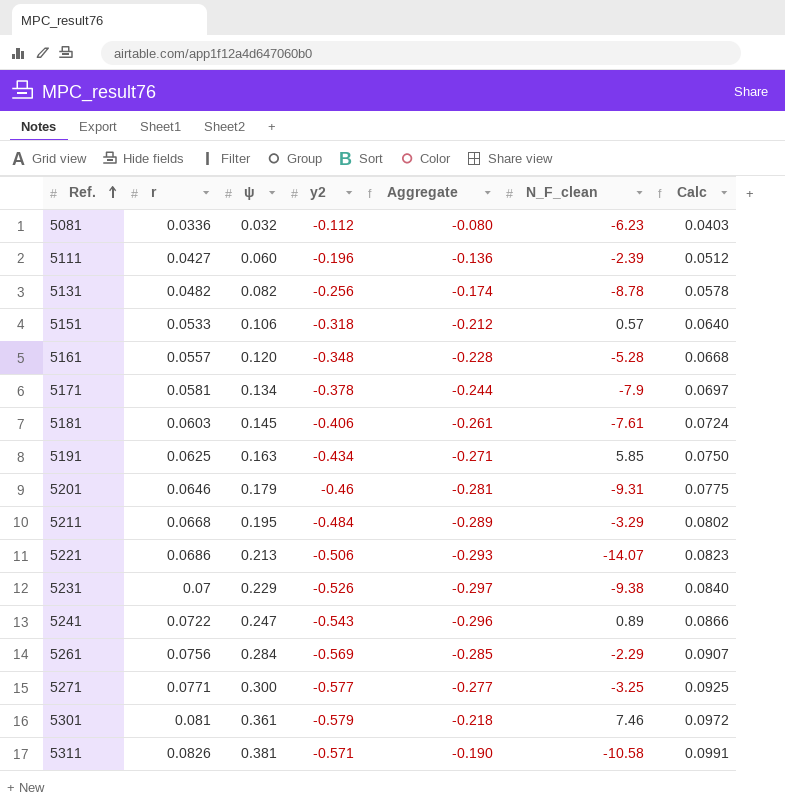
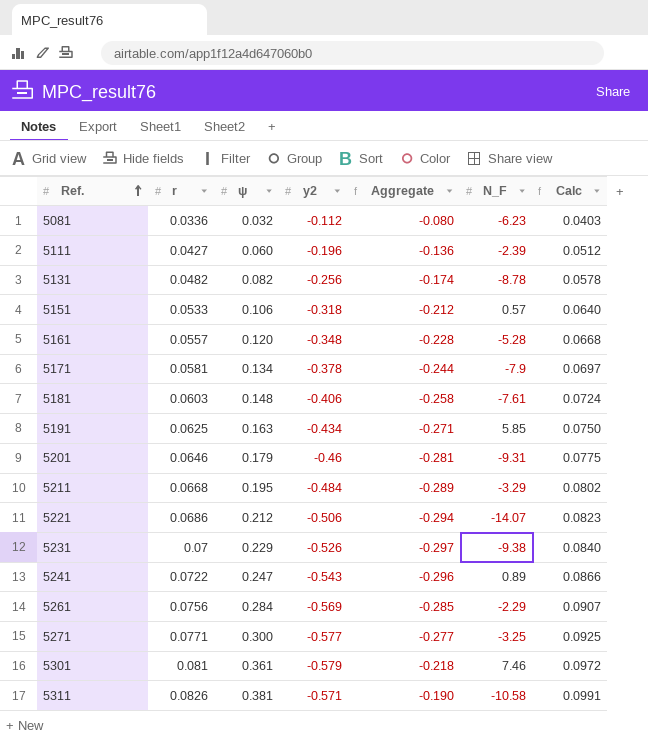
column name: N_F_clean -> N_F
5181 | ψ: 0.145 -> 0.148
5181 | Aggregate: -0.261 -> -0.258
5221 | ψ: 0.213 -> 0.212
5221 | Aggregate: -0.293 -> -0.294

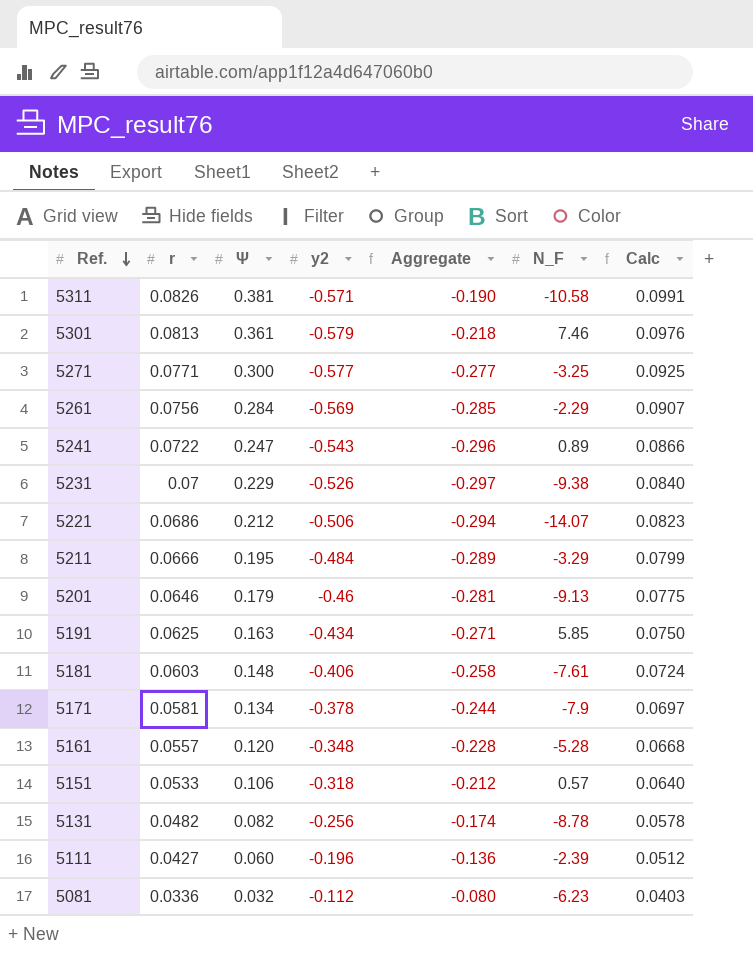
row order: Ref. ascending -> Ref. descending
column name: ψ -> Ψ
5301 | r: 0.081 -> 0.0813
5301 | Calc: 0.0972 -> 0.0976
5211 | r: 0.0668 -> 0.0666
5211 | Calc: 0.0802 -> 0.0799
5201 | N_F: -9.31 -> -9.13

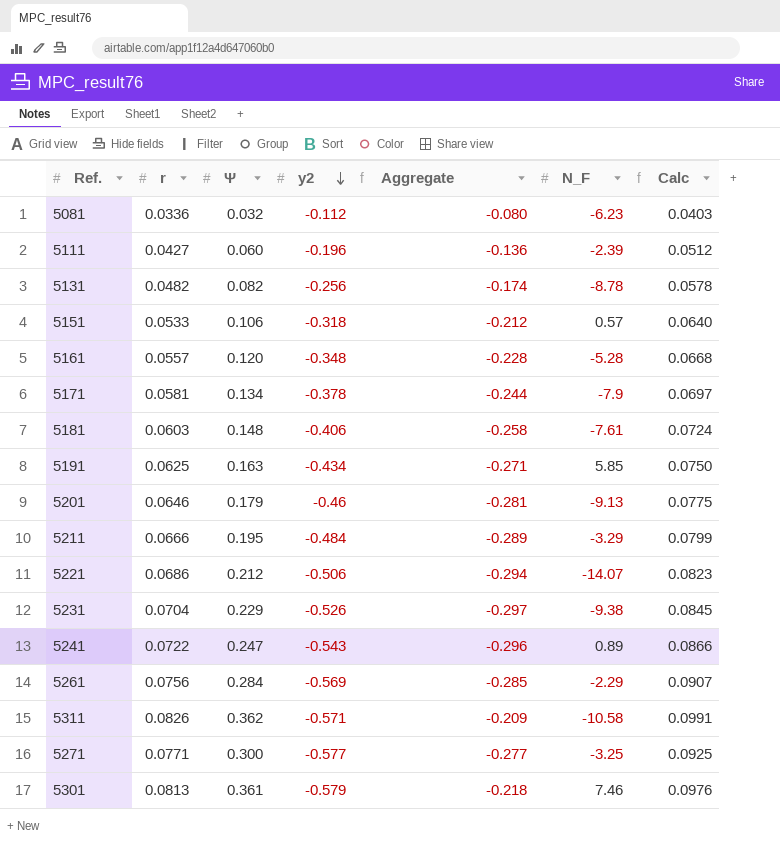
row order: Ref. descending -> y2 descending
5231 | r: 0.07 -> 0.0704
5231 | Calc: 0.0840 -> 0.0845
5311 | Ψ: 0.381 -> 0.362
5311 | Aggregate: -0.190 -> -0.209

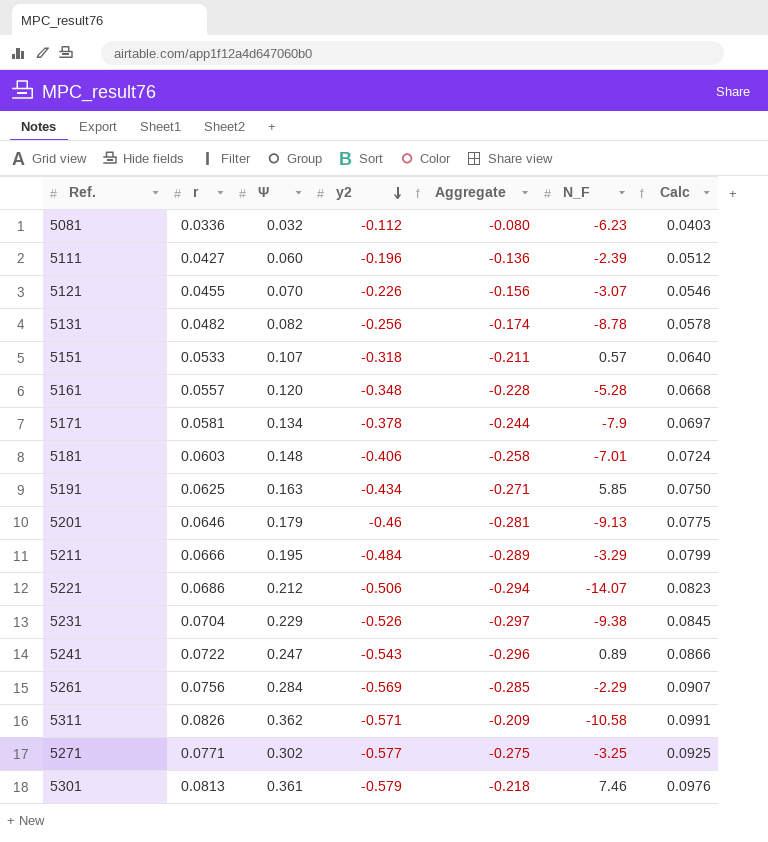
row 5121: none -> 0.0455 | 0.070 | -0.226 | -0.156 | -3.07 | 0.0546
5151 | Ψ: 0.106 -> 0.107
5151 | Aggregate: -0.212 -> -0.211
5181 | N_F: -7.61 -> -7.01
5271 | Ψ: 0.300 -> 0.302
5271 | Aggregate: -0.277 -> -0.275

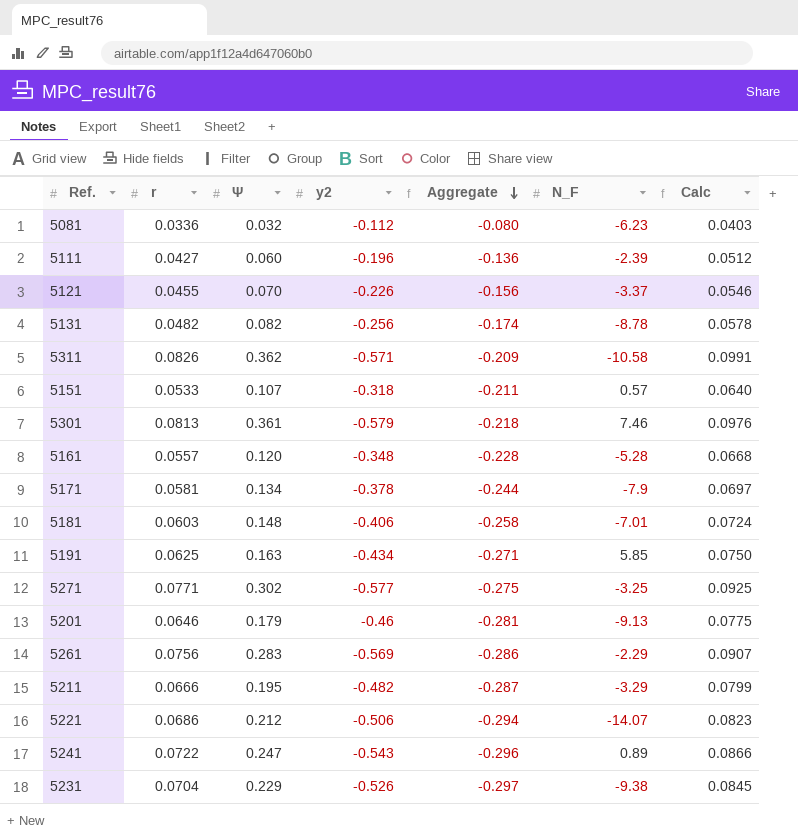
row order: y2 descending -> Aggregate descending
5121 | N_F: -3.07 -> -3.37
5261 | Ψ: 0.284 -> 0.283
5261 | Aggregate: -0.285 -> -0.286
5211 | y2: -0.484 -> -0.482
5211 | Aggregate: -0.289 -> -0.287

